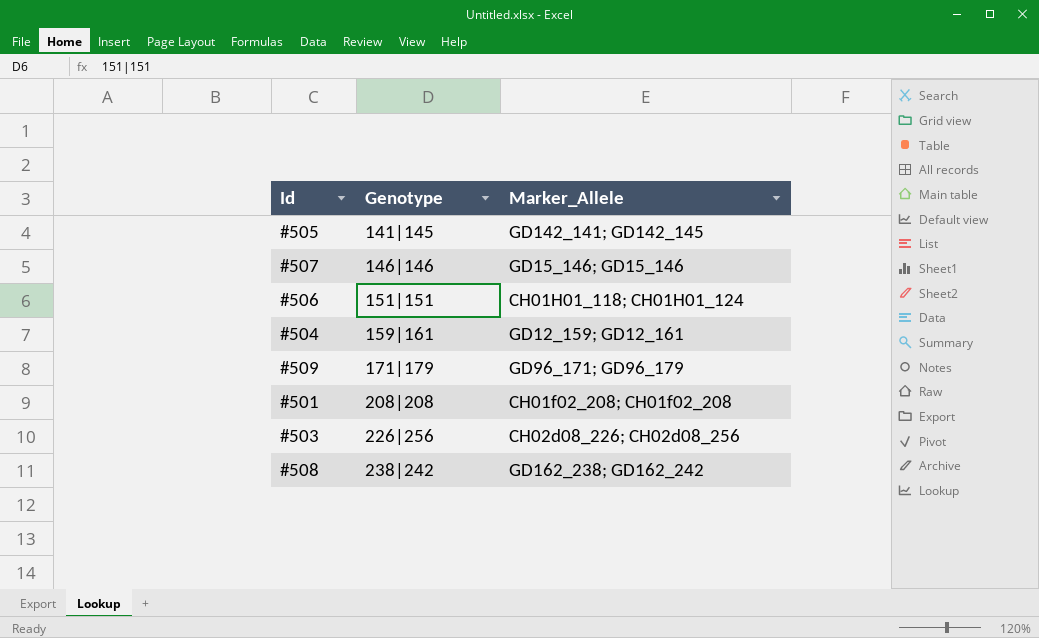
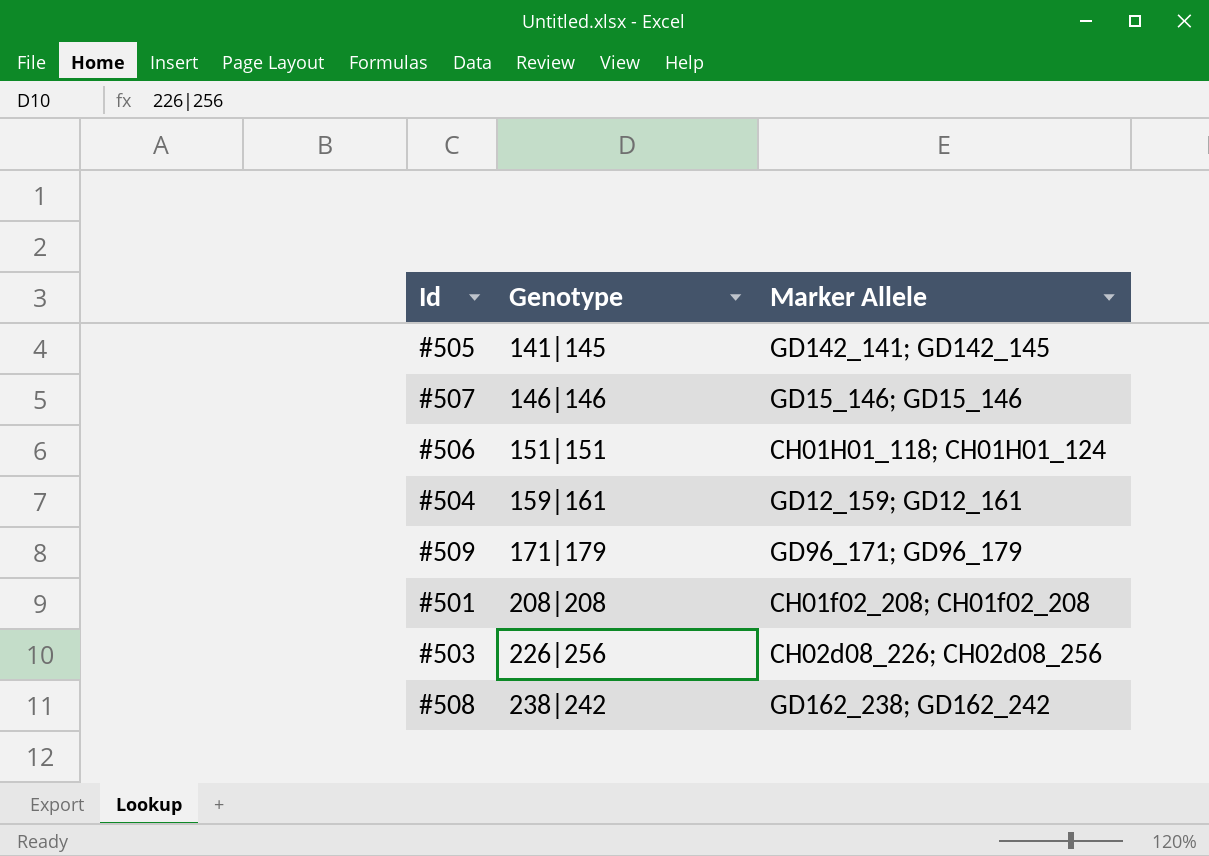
column name: Marker_Allele -> Marker Allele

